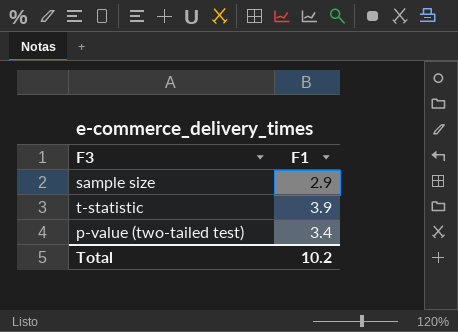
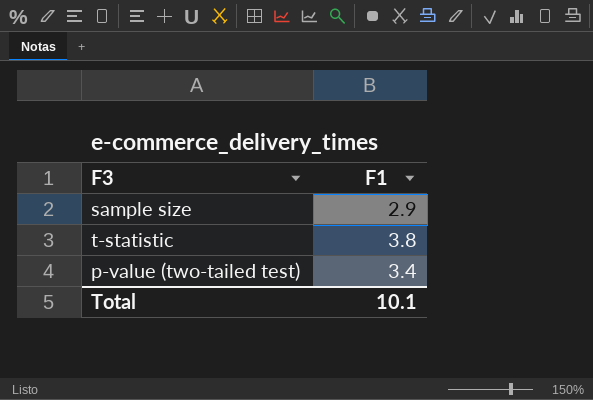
t-statistic | F1: 3.9 -> 3.8
Total | F1: 10.2 -> 10.1

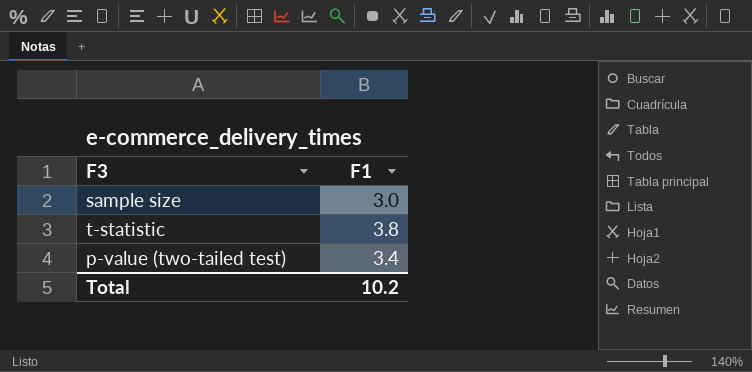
sample size | F1: 2.9 -> 3.0
Total | F1: 10.1 -> 10.2

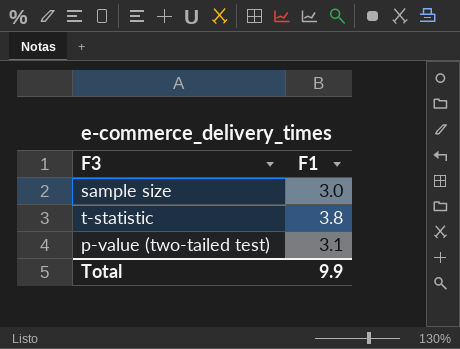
p-value (two-tailed test) | F1: 3.4 -> 3.1
Total | F1: 10.2 -> 9.9

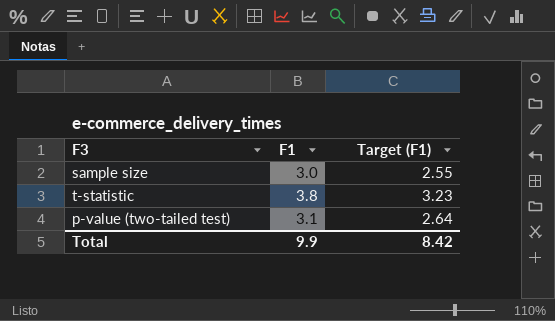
column Target (F1) | formula: none -> [F1] * 0.85

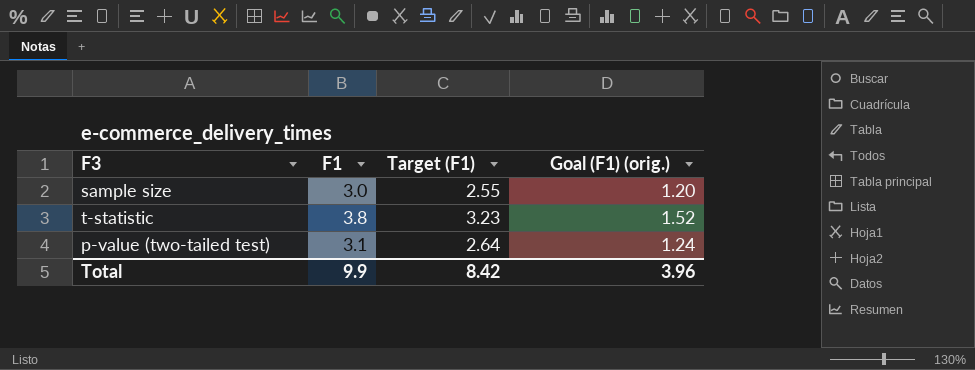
column Goal (F1) (orig.) | formula: none -> [F1] * 0.4

